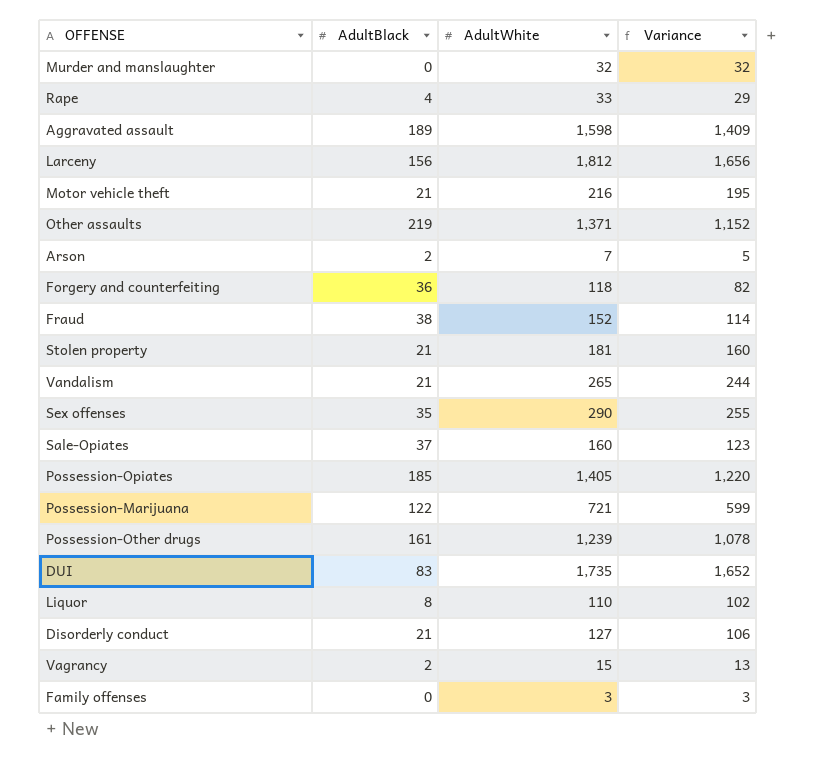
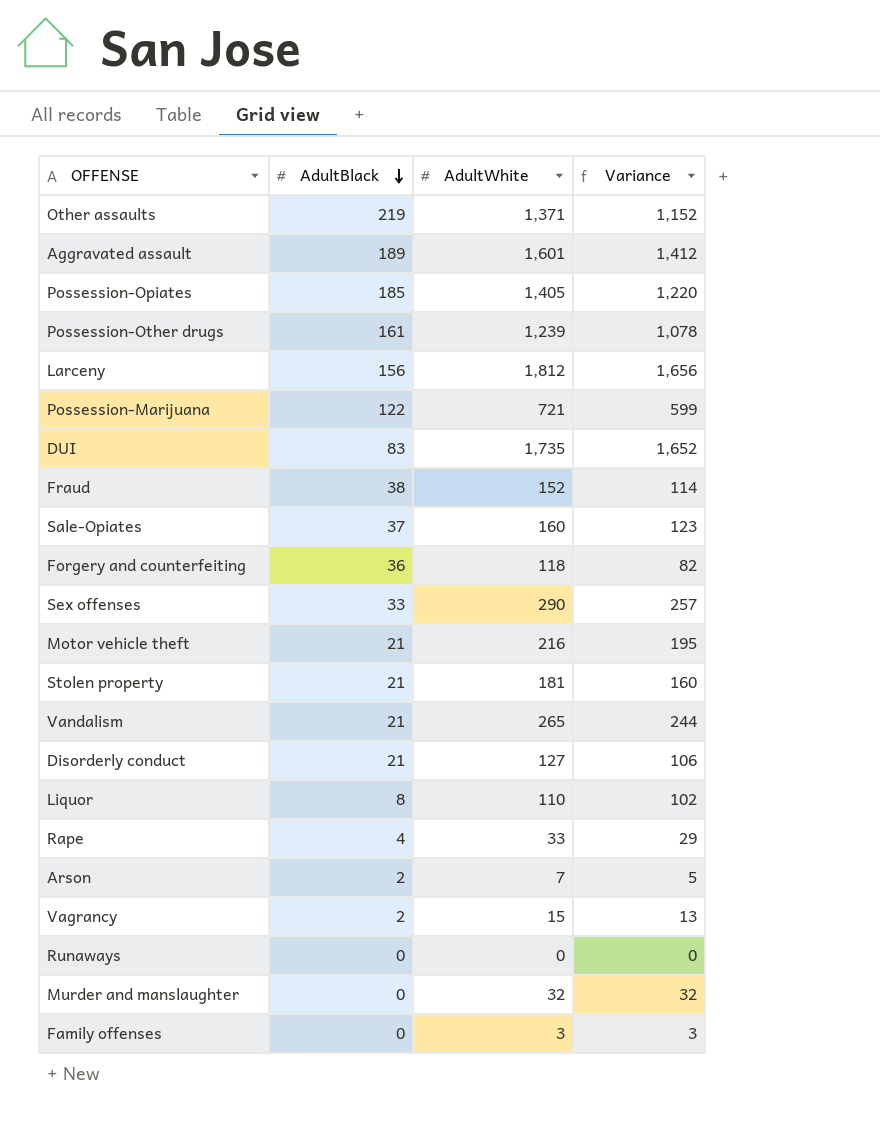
row order: none -> AdultBlack descending
Aggravated assault | AdultWhite: 1,598 -> 1,601
Aggravated assault | Variance: 1,409 -> 1,412
Sex offenses | AdultBlack: 35 -> 33
Sex offenses | Variance: 255 -> 257
row Runaways: none -> 0 | 0 | 0

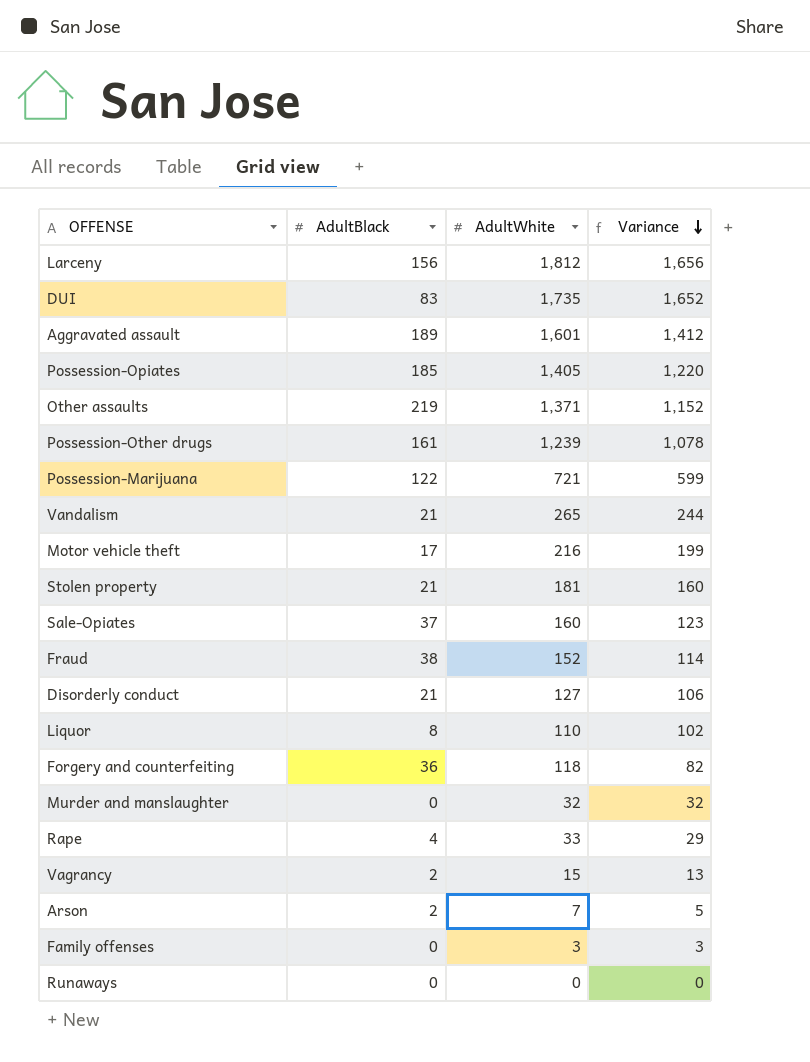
row order: AdultBlack descending -> Variance descending
row Sex offenses: 33 | 290 | 257 -> none
Motor vehicle theft | AdultBlack: 21 -> 17
Motor vehicle theft | Variance: 195 -> 199

